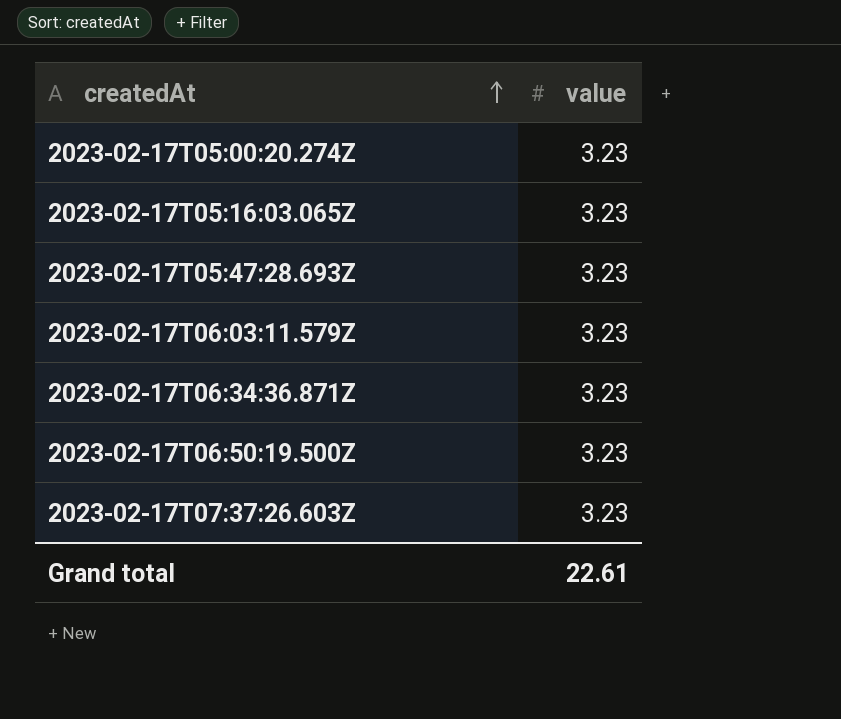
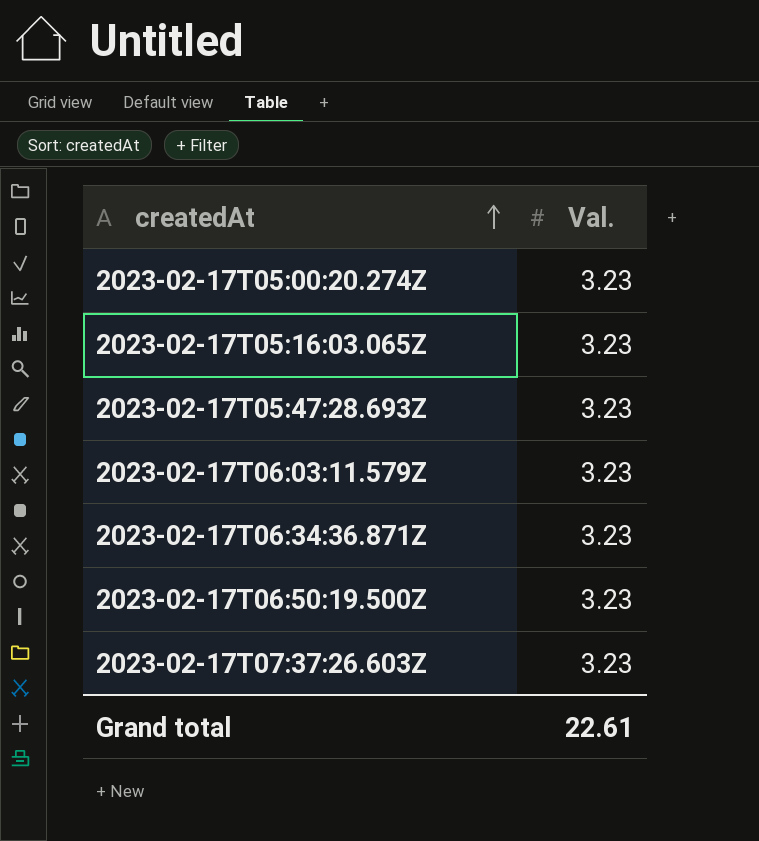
column name: value -> Val.

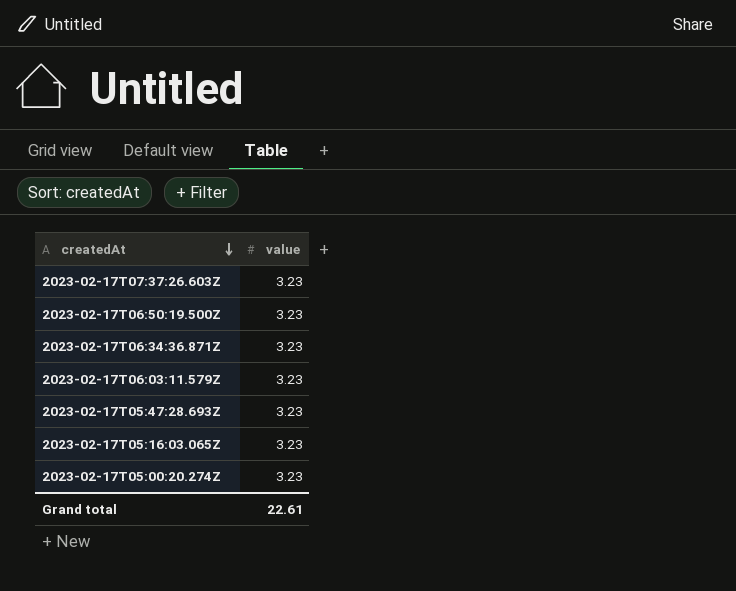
row order: createdAt ascending -> createdAt descending
column name: Val. -> value

